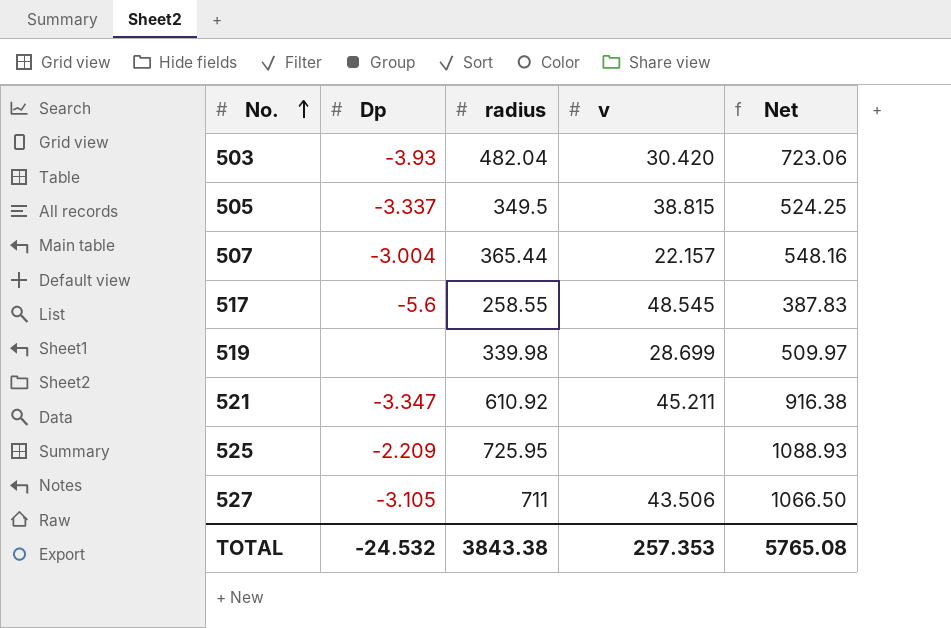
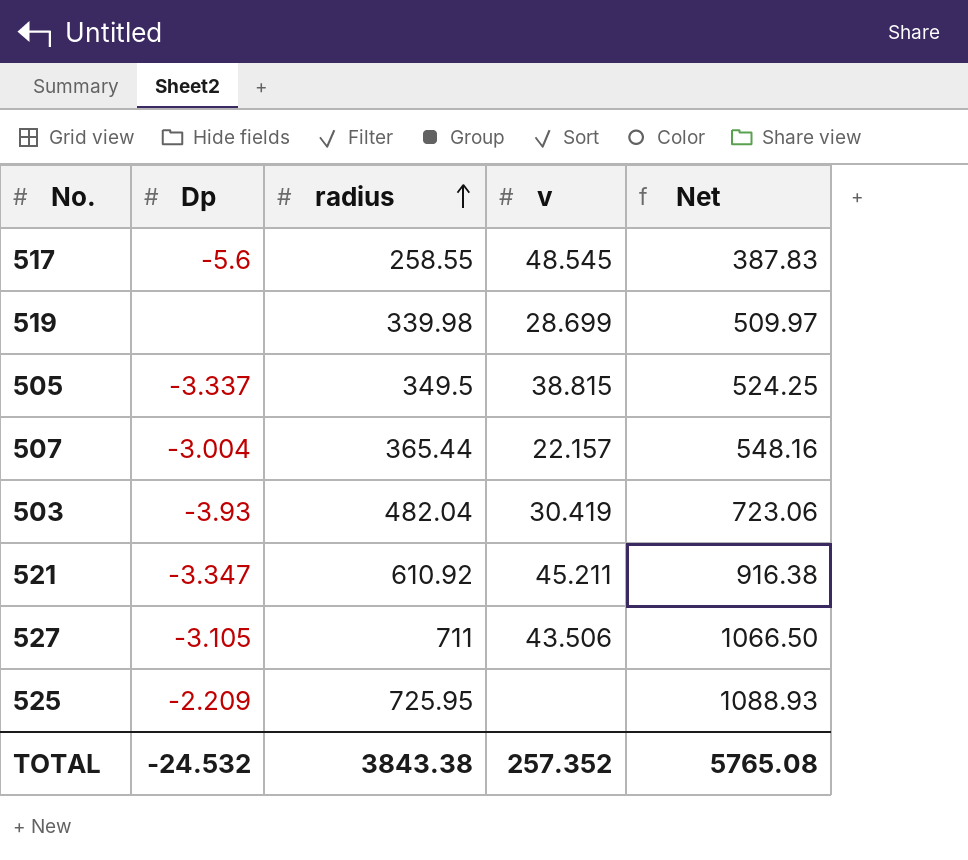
row order: No. ascending -> radius ascending
503 | v: 30.420 -> 30.419
TOTAL | v: 257.353 -> 257.352

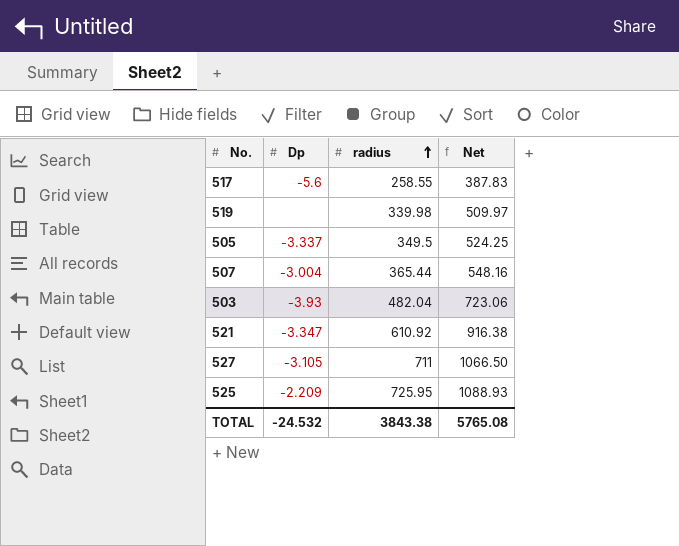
column v | position: 4 -> none

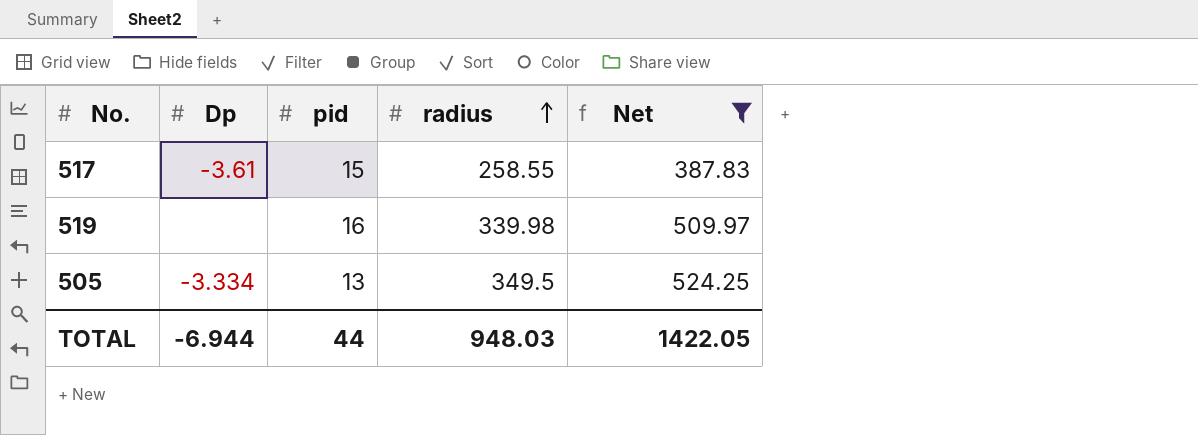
filter: none -> Net <= 524.25
column pid | position: none -> 3
517 | Dp: -5.6 -> -3.61
505 | Dp: -3.337 -> -3.334
TOTAL | Dp: -24.532 -> -6.944
TOTAL | radius: 3843.38 -> 948.03
TOTAL | Net: 5765.08 -> 1422.05

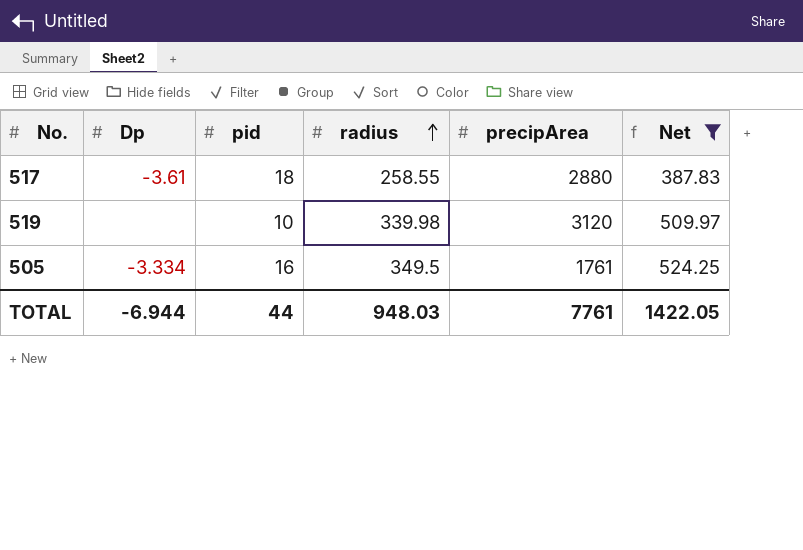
column precipArea | position: none -> 5
517 | pid: 15 -> 18
519 | pid: 16 -> 10
505 | pid: 13 -> 16

